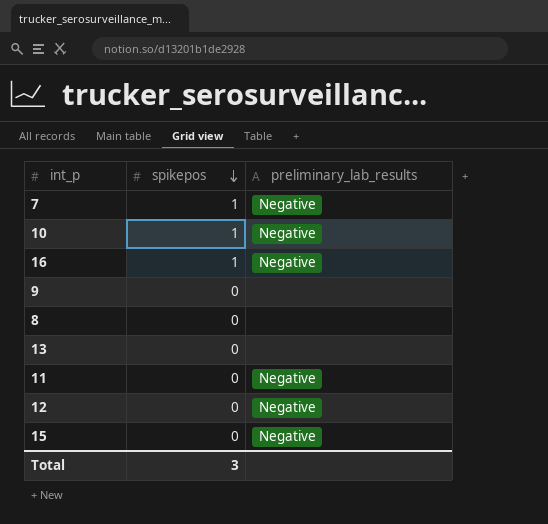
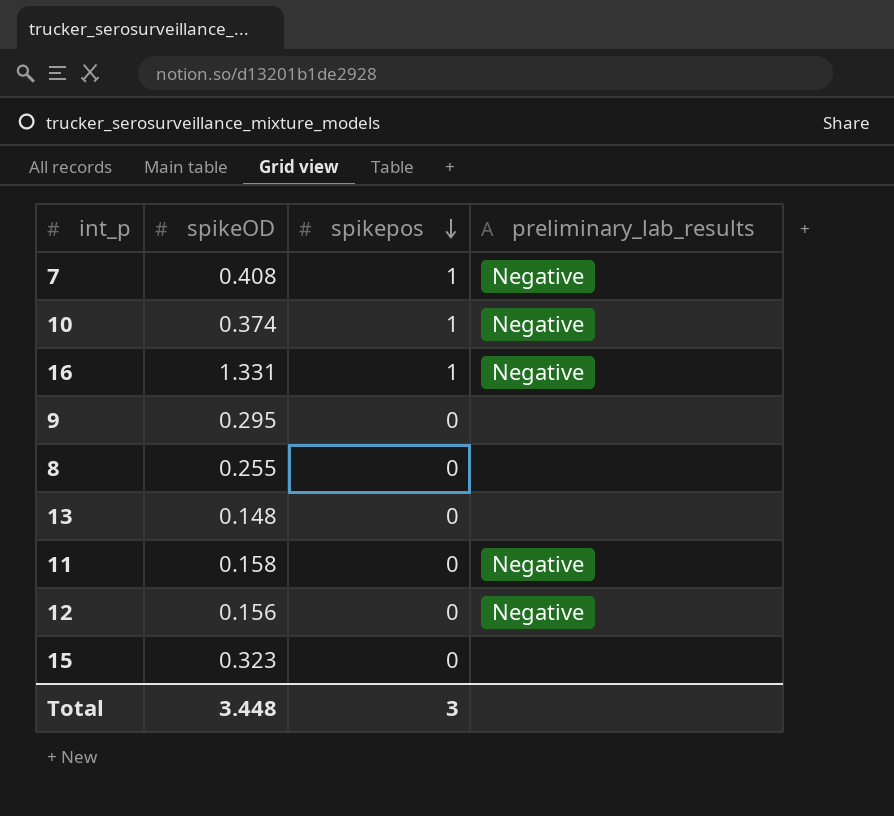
column spikeOD | position: none -> 2
15 | preliminary_lab_results: Negative -> none

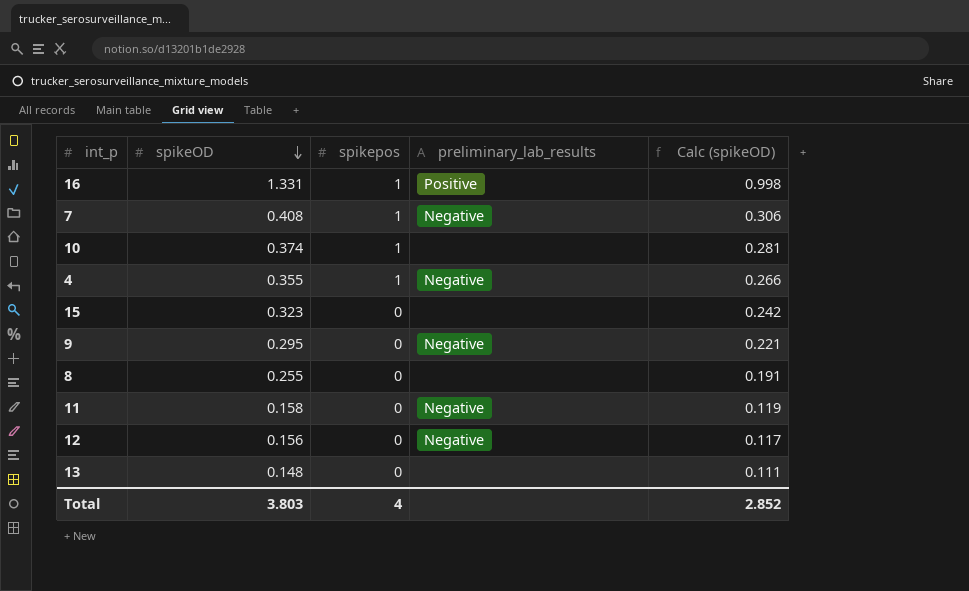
row order: spikepos descending -> spikeOD descending
column Calc (spikeOD) | formula: none -> [spikeOD] * 0.75
16 | preliminary_lab_results: Negative -> Positive
10 | preliminary_lab_results: Negative -> none
row 4: none -> 0.355 | 1 | Negative | 0.266
9 | preliminary_lab_results: none -> Negative
Total | spikeOD: 3.448 -> 3.803
Total | spikepos: 3 -> 4

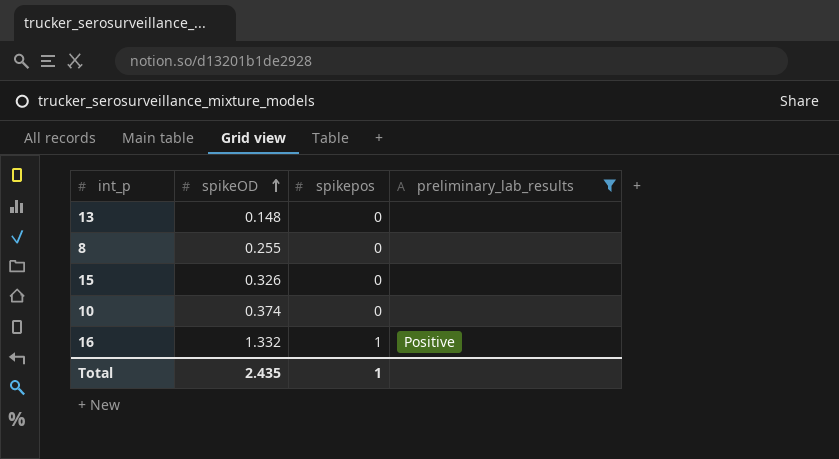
filter: none -> preliminary_lab_results != Negative
row order: spikeOD descending -> spikeOD ascending
column Calc (spikeOD) | formula: [spikeOD] * 0.75 -> none
15 | spikeOD: 0.323 -> 0.326
10 | spikepos: 1 -> 0
16 | spikeOD: 1.331 -> 1.332
Total | spikeOD: 3.803 -> 2.435
Total | spikepos: 4 -> 1

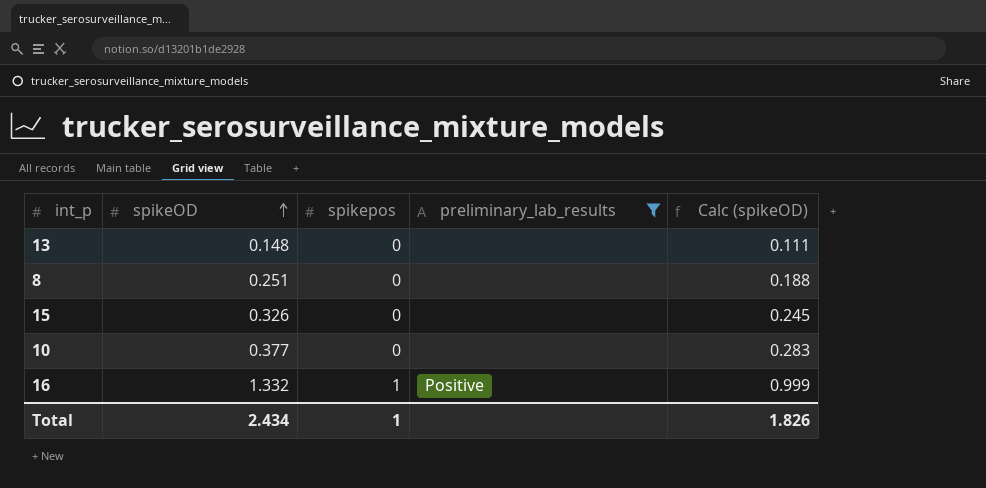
column Calc (spikeOD) | formula: none -> [spikeOD] * 0.75
8 | spikeOD: 0.255 -> 0.251
10 | spikeOD: 0.374 -> 0.377
Total | spikeOD: 2.435 -> 2.434

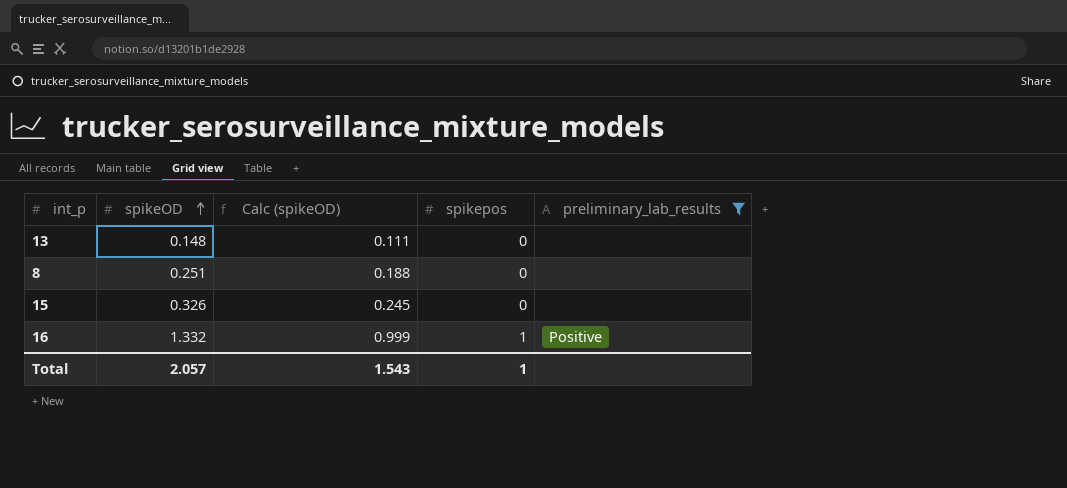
column Calc (spikeOD) | position: 5 -> 3
row 10: 0.377 | 0 | none | 0.283 -> none
Total | spikeOD: 2.434 -> 2.057
Total | Calc (spikeOD): 1.826 -> 1.543

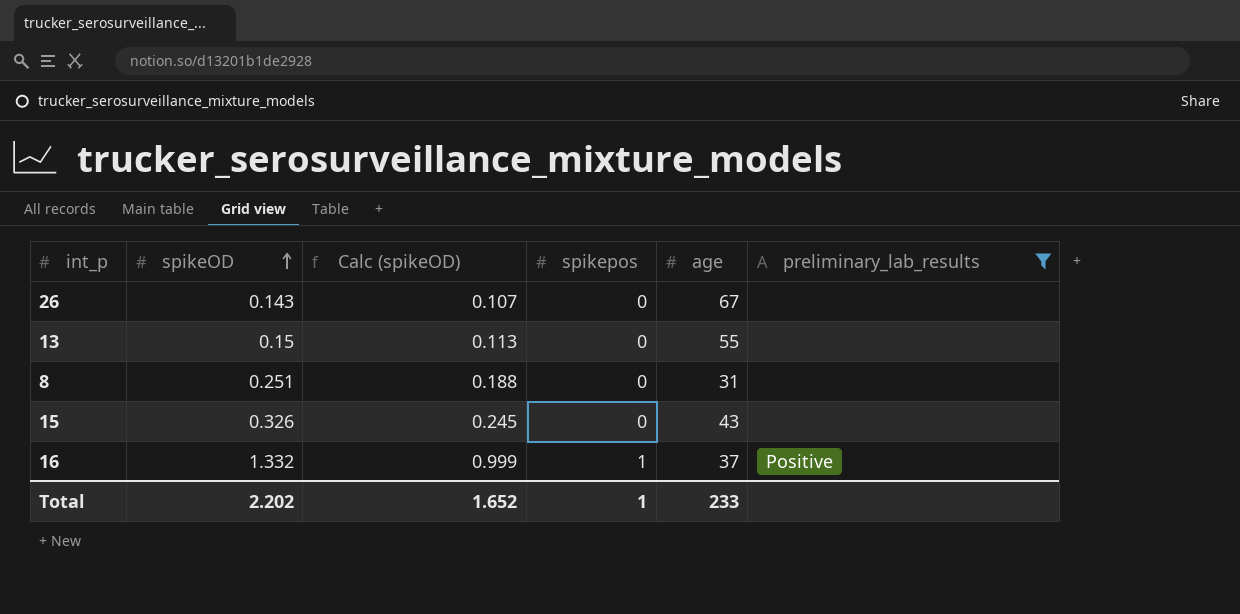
column age | position: none -> 5
row 26: none -> 0.143 | 0.107 | 0 | 67 | none
13 | spikeOD: 0.148 -> 0.15
13 | Calc (spikeOD): 0.111 -> 0.113
Total | spikeOD: 2.057 -> 2.202
Total | Calc (spikeOD): 1.543 -> 1.652

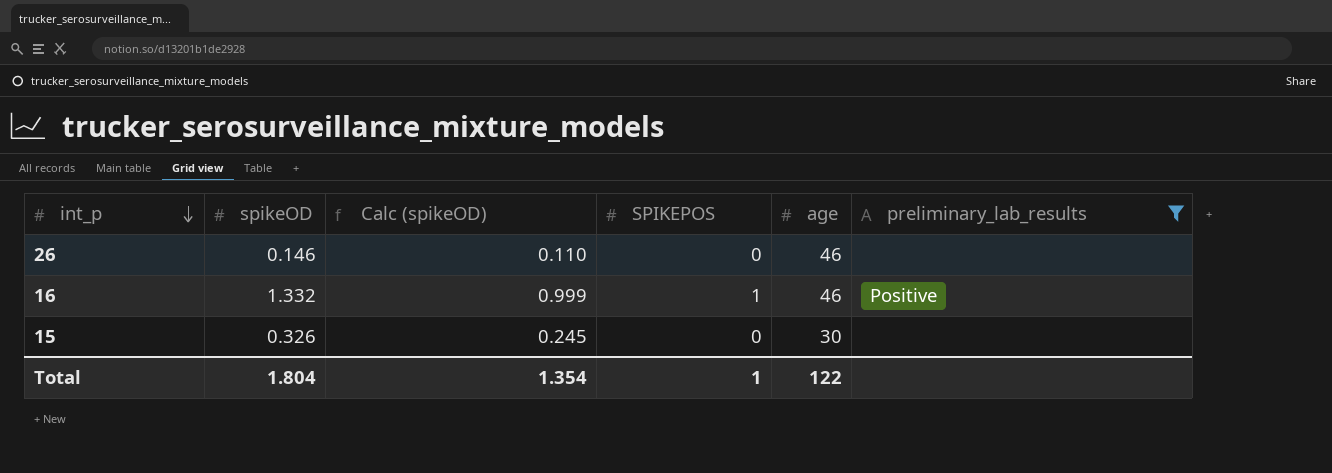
row order: spikeOD ascending -> int_p descending
column name: spikepos -> SPIKEPOS
row 13: 0.15 | 0.113 | 0 | 55 | none -> none
row 8: 0.251 | 0.188 | 0 | 31 | none -> none
26 | spikeOD: 0.143 -> 0.146
26 | Calc (spikeOD): 0.107 -> 0.110
26 | age: 67 -> 46
16 | age: 37 -> 46
15 | age: 43 -> 30
Total | spikeOD: 2.202 -> 1.804
Total | Calc (spikeOD): 1.652 -> 1.354
Total | age: 233 -> 122

